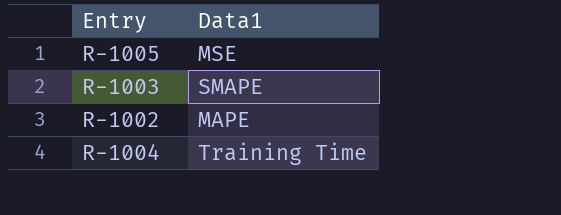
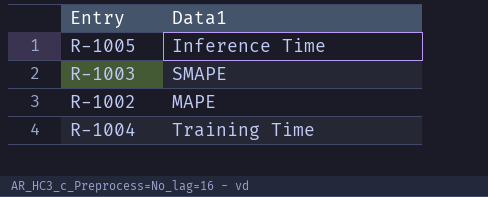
R-1005 | Data1: MSE -> Inference Time

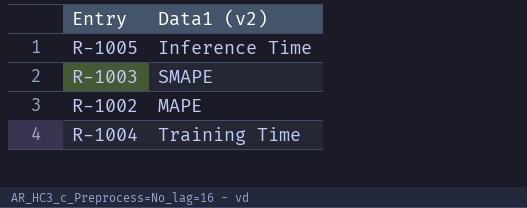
column name: Data1 -> Data1 (v2)

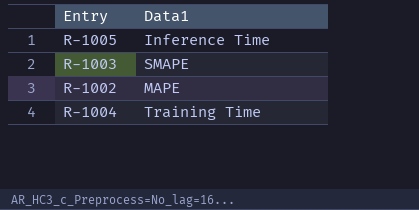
column name: Data1 (v2) -> Data1

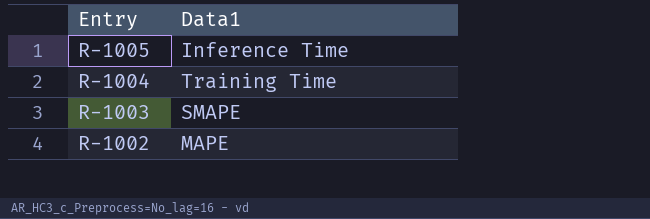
row order: none -> Entry descending

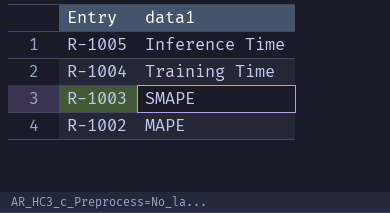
column name: Data1 -> data1

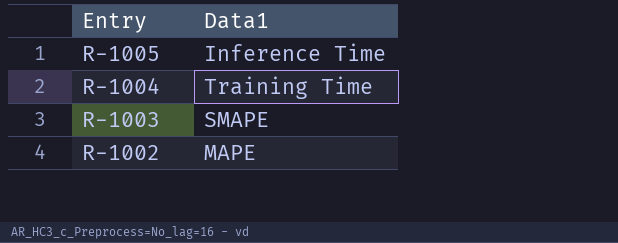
column name: data1 -> Data1

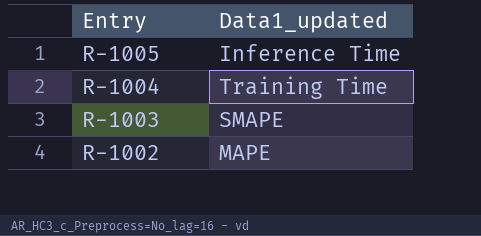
column name: Data1 -> Data1_updated

